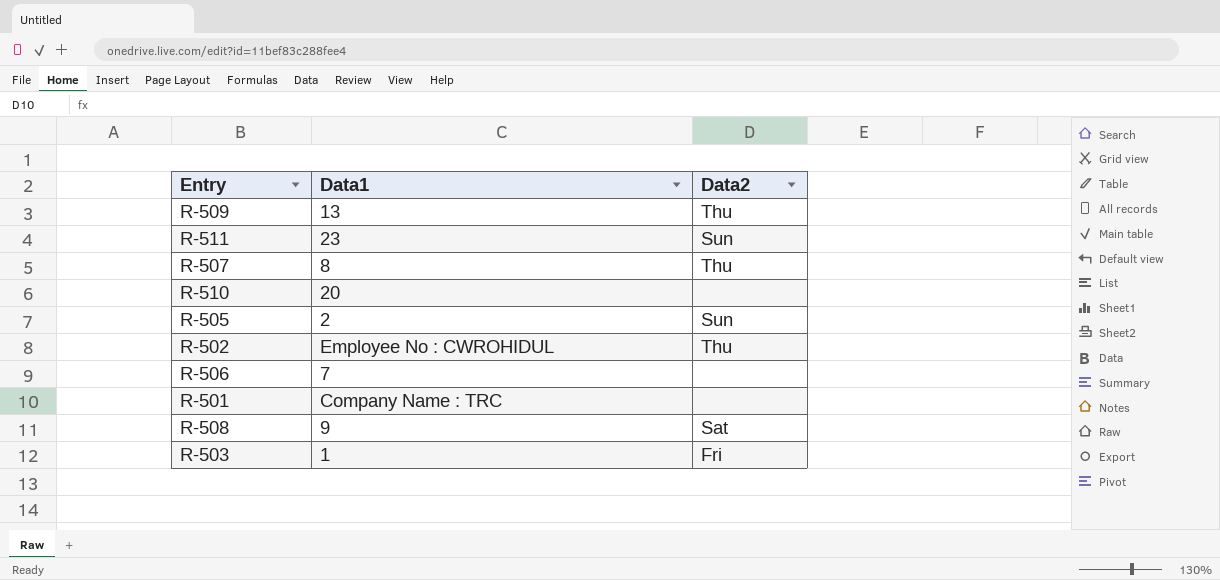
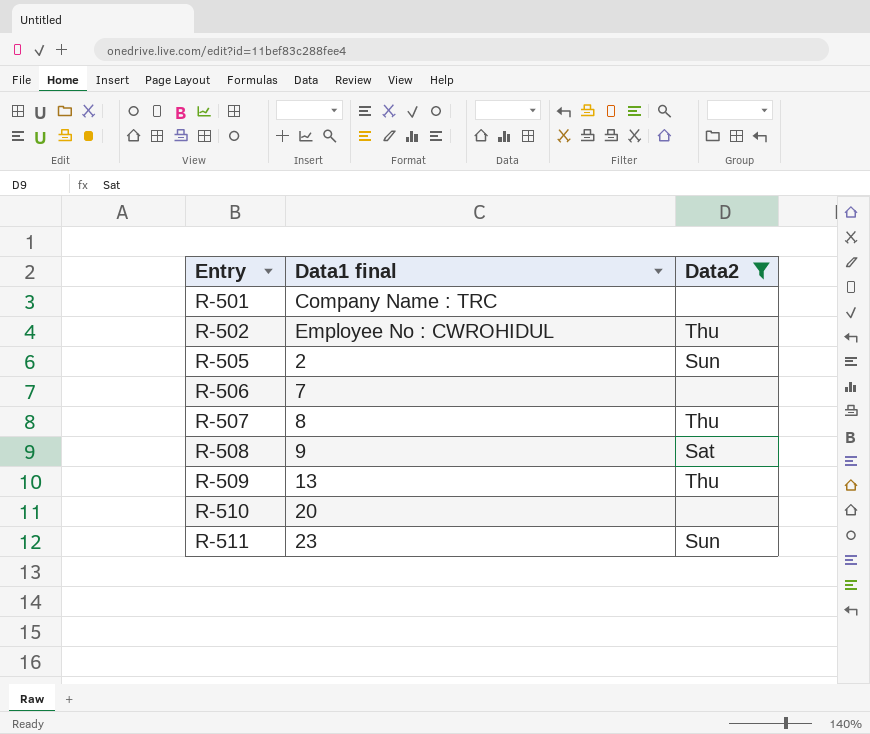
filter: none -> Data2 != Fri
row order: none -> Entry ascending
column name: Data1 -> Data1 final

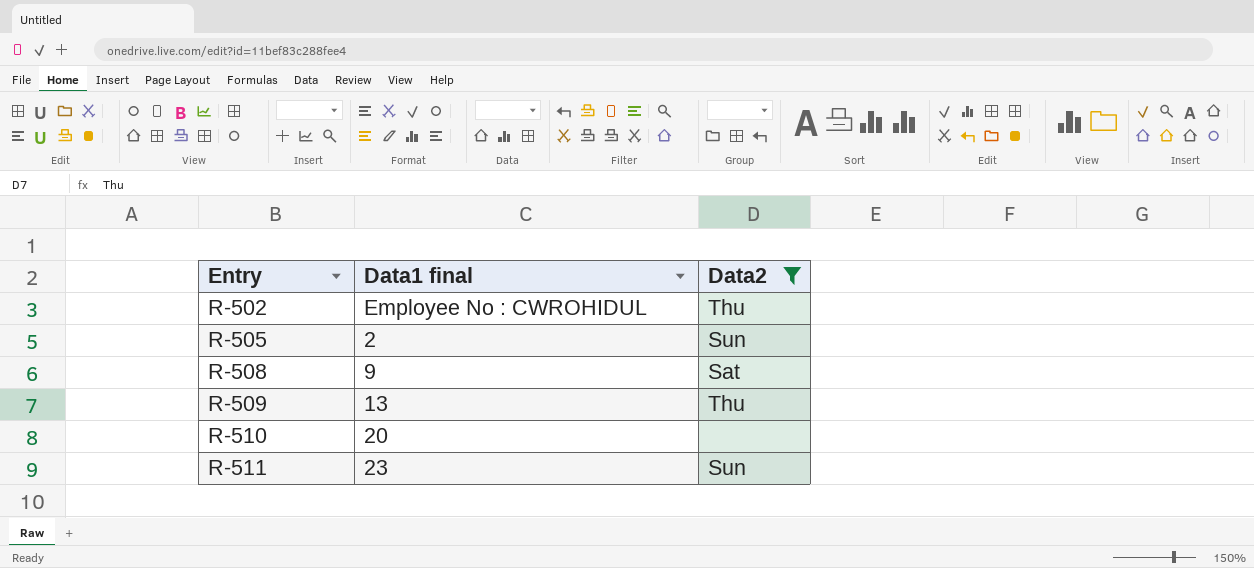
row R-501: Company Name : TRC | none -> none
row R-506: 7 | none -> none
row R-507: 8 | Thu -> none

